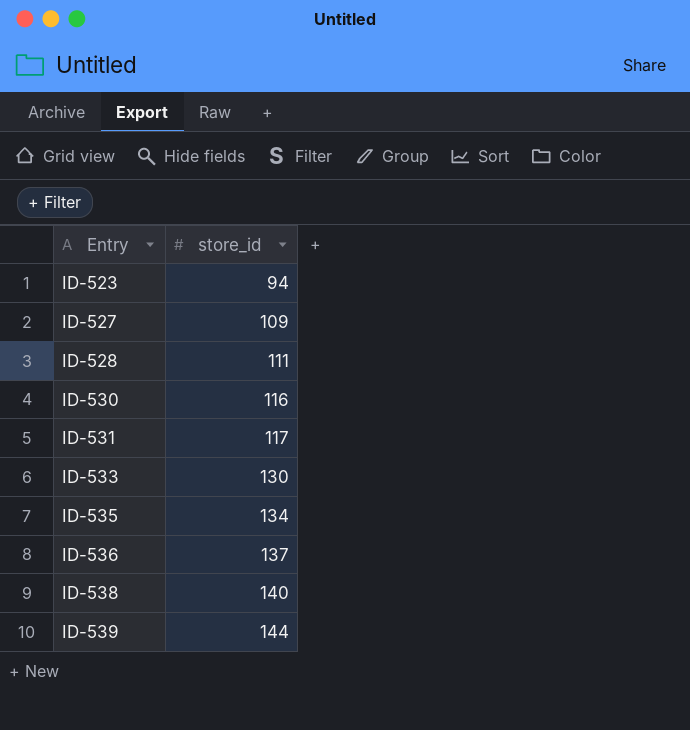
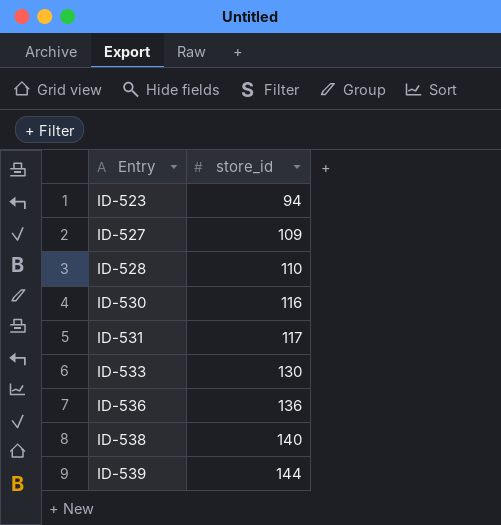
row ID-535: 134 -> none
ID-528 | store_id: 111 -> 110
ID-536 | store_id: 137 -> 136

